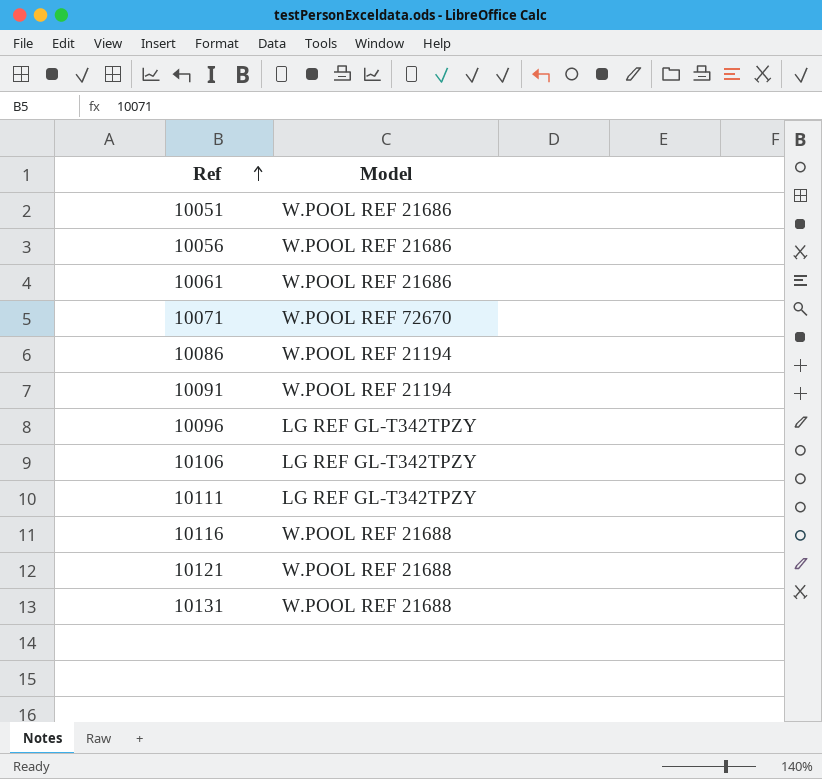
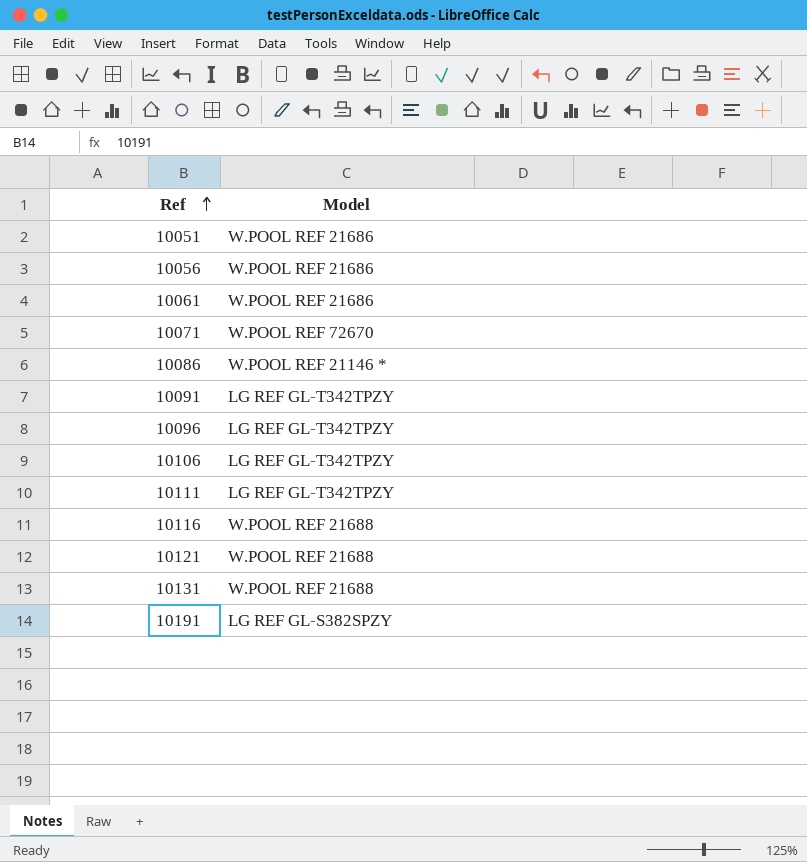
10086 | Model: W.POOL REF 21194 -> W.POOL REF 21146 *
10091 | Model: W.POOL REF 21194 -> LG REF GL-T342TPZY
row 10191: none -> LG REF GL-S382SPZY

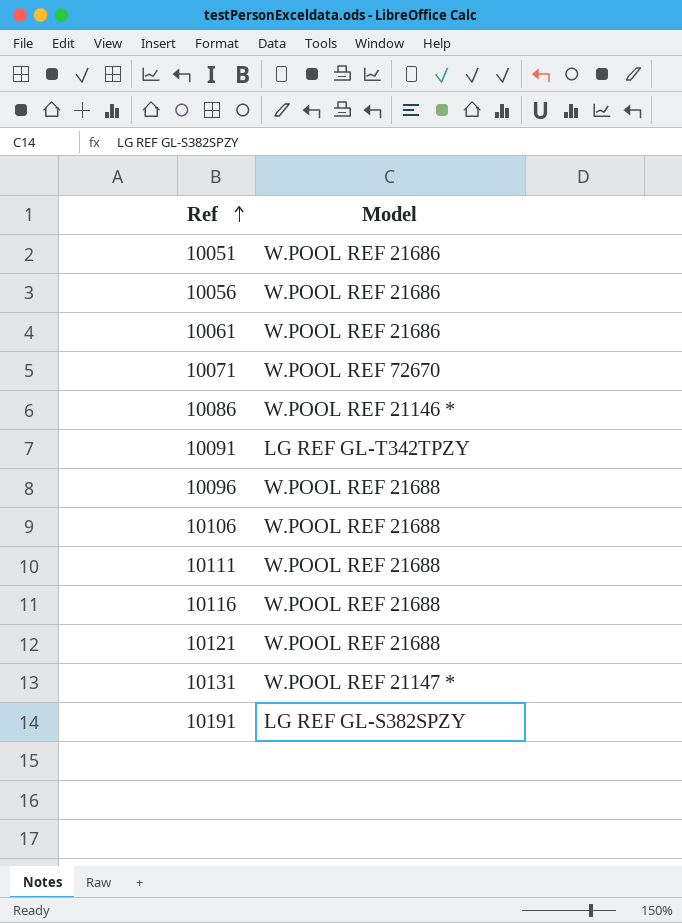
10096 | Model: LG REF GL-T342TPZY -> W.POOL REF 21688
10106 | Model: LG REF GL-T342TPZY -> W.POOL REF 21688
10111 | Model: LG REF GL-T342TPZY -> W.POOL REF 21688
10131 | Model: W.POOL REF 21688 -> W.POOL REF 21147 *

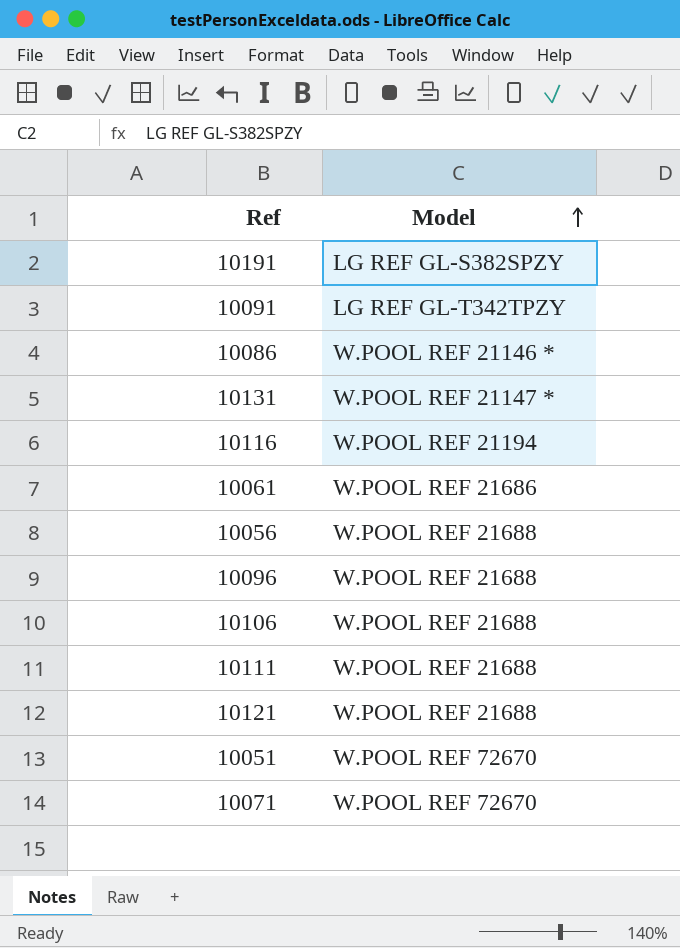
row order: Ref ascending -> Model ascending
10116 | Model: W.POOL REF 21688 -> W.POOL REF 21194
10056 | Model: W.POOL REF 21686 -> W.POOL REF 21688
10051 | Model: W.POOL REF 21686 -> W.POOL REF 72670

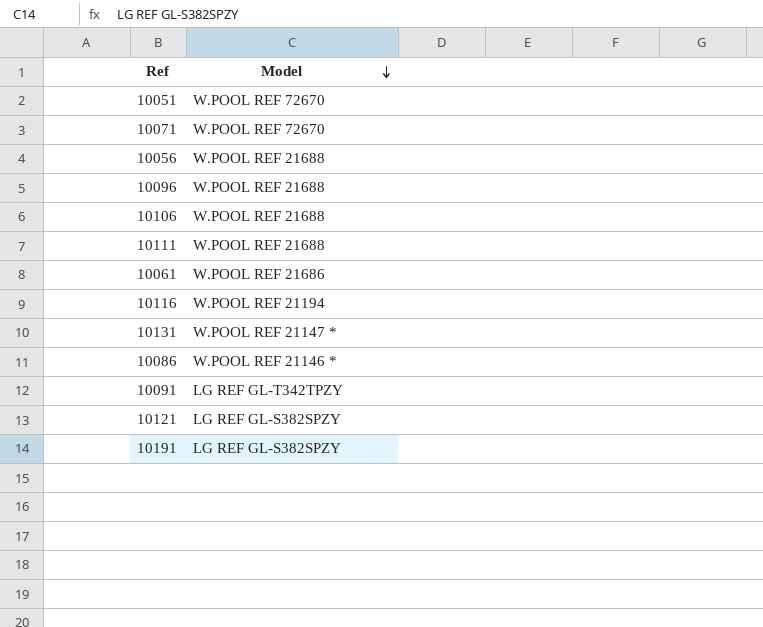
row order: Model ascending -> Model descending
10121 | Model: W.POOL REF 21688 -> LG REF GL-S382SPZY

